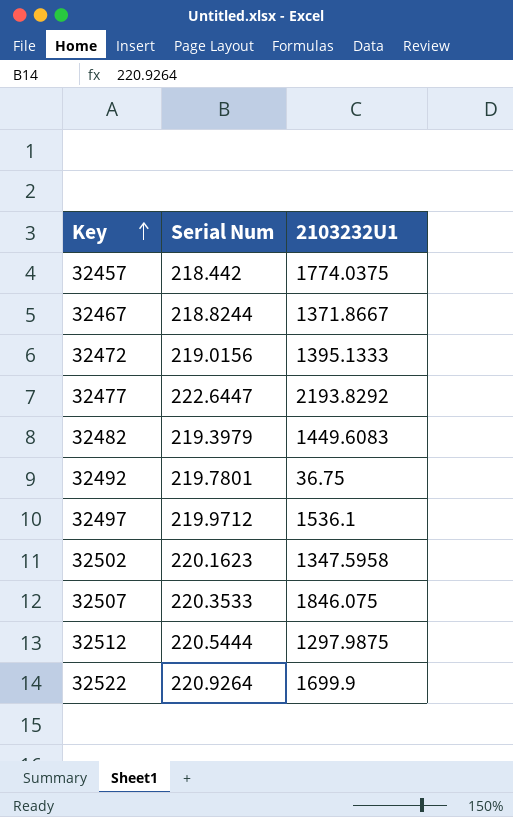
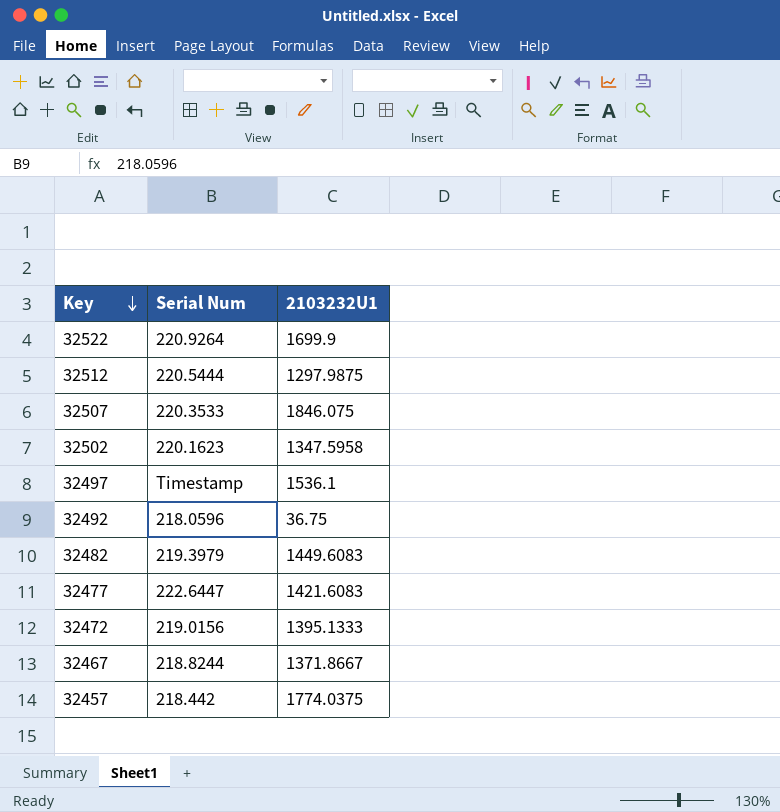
row order: Key ascending -> Key descending
32497 | Serial Num: 219.9712 -> Timestamp
32492 | Serial Num: 219.7801 -> 218.0596
32477 | 2103232U1: 2193.8292 -> 1421.6083

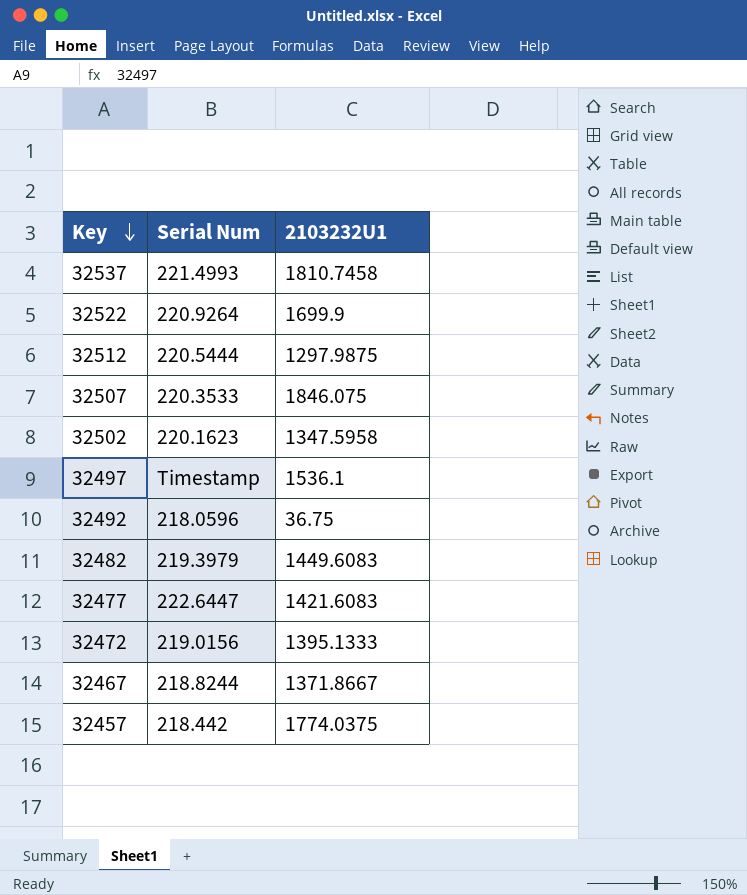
row 32537: none -> 221.4993 | 1810.7458

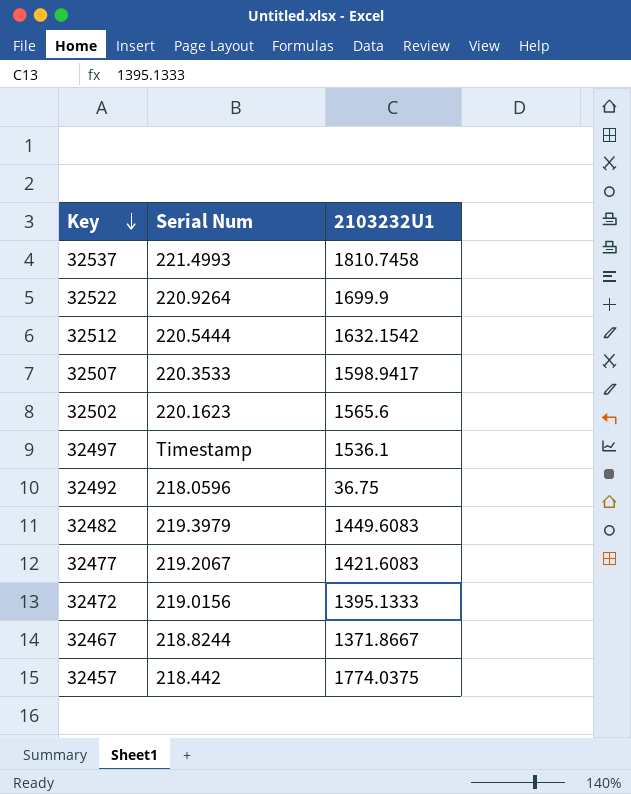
32512 | 2103232U1: 1297.9875 -> 1632.1542
32507 | 2103232U1: 1846.075 -> 1598.9417
32502 | 2103232U1: 1347.5958 -> 1565.6
32477 | Serial Num: 222.6447 -> 219.2067

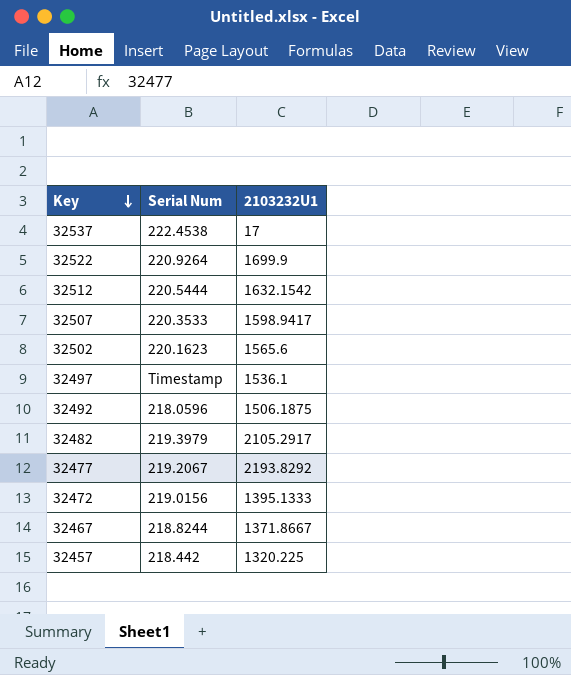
32537 | Serial Num: 221.4993 -> 222.4538
32537 | 2103232U1: 1810.7458 -> 17
32492 | 2103232U1: 36.75 -> 1506.1875
32482 | 2103232U1: 1449.6083 -> 2105.2917
32477 | 2103232U1: 1421.6083 -> 2193.8292
32457 | 2103232U1: 1774.0375 -> 1320.225

